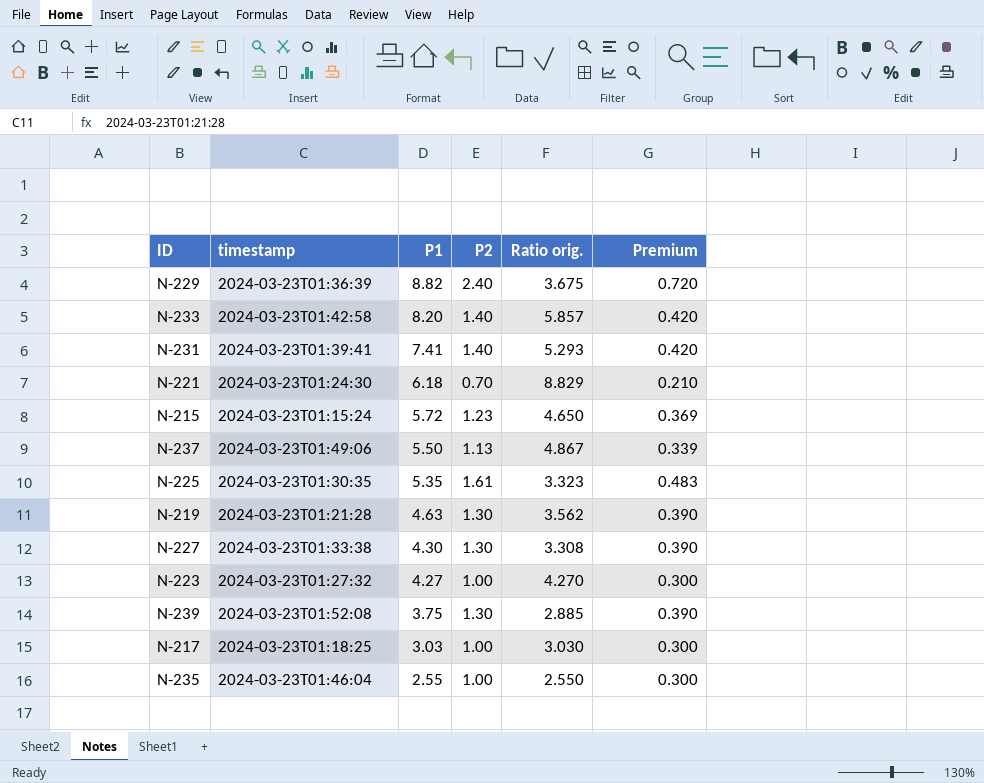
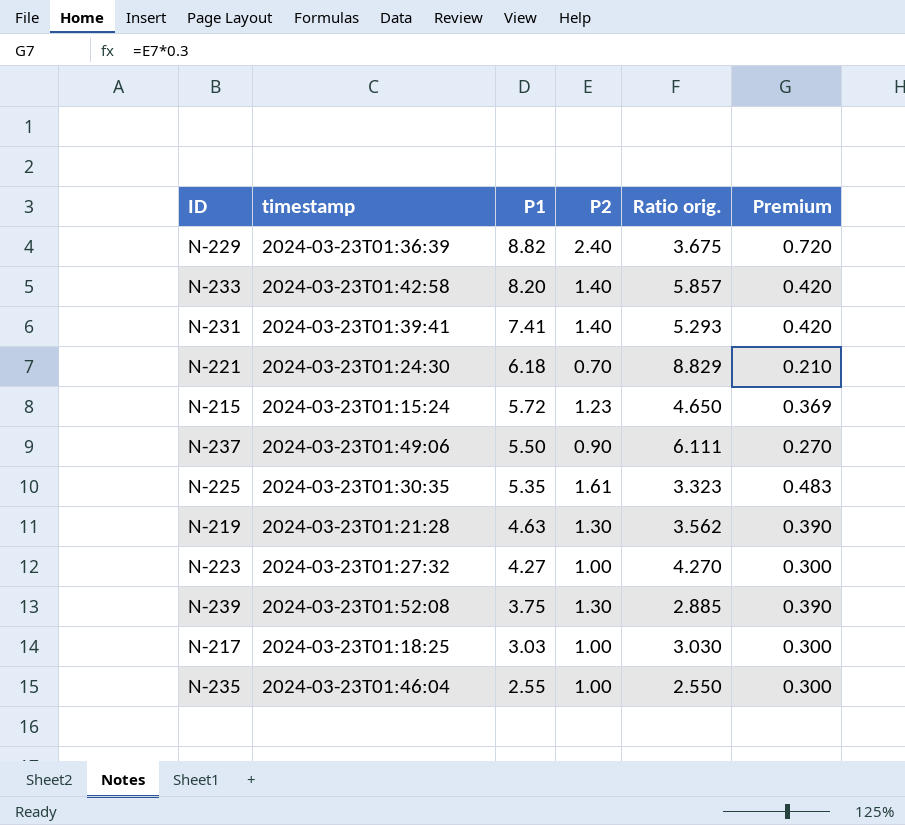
row N-227: 2024-03-23T01:33:38 | 4.30 | 1.30 | 3.308 | 0.390 -> none
N-237 | P2: 1.13 -> 0.90
N-237 | Ratio orig.: 4.867 -> 6.111
N-237 | Premium: 0.339 -> 0.270

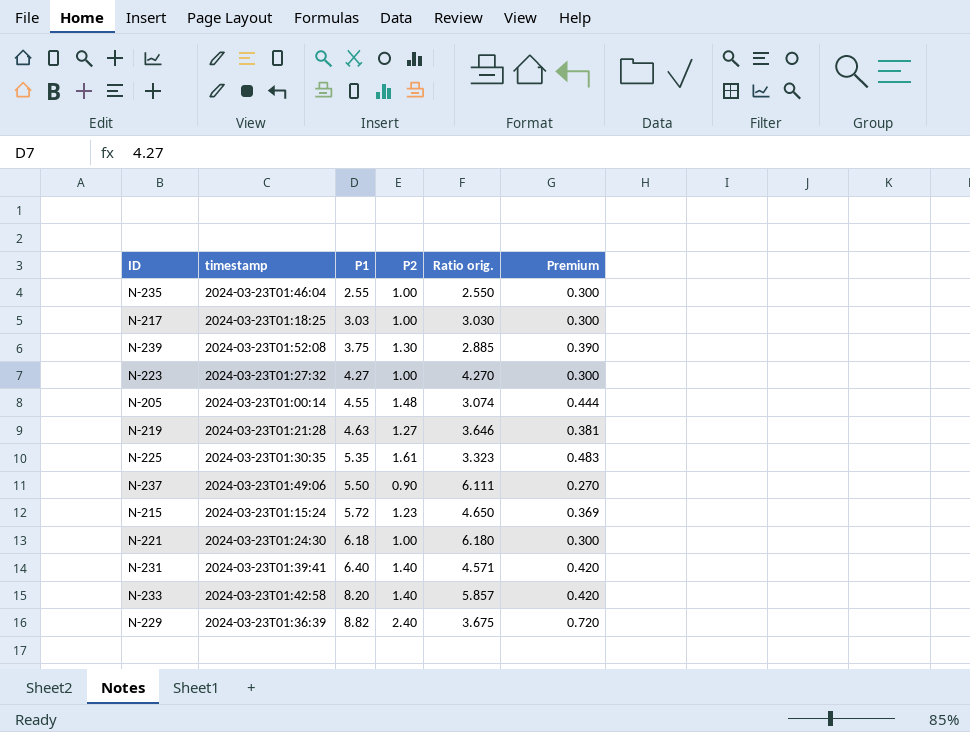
row order: P1 descending -> P1 ascending
row N-205: none -> 2024-03-23T01:00:14 | 4.55 | 1.48 | 3.074 | 0.444
N-219 | P2: 1.30 -> 1.27
N-219 | Ratio orig.: 3.562 -> 3.646
N-219 | Premium: 0.390 -> 0.381
N-221 | P2: 0.70 -> 1.00
N-221 | Ratio orig.: 8.829 -> 6.180
N-221 | Premium: 0.210 -> 0.300
N-231 | P1: 7.41 -> 6.40
N-231 | Ratio orig.: 5.293 -> 4.571

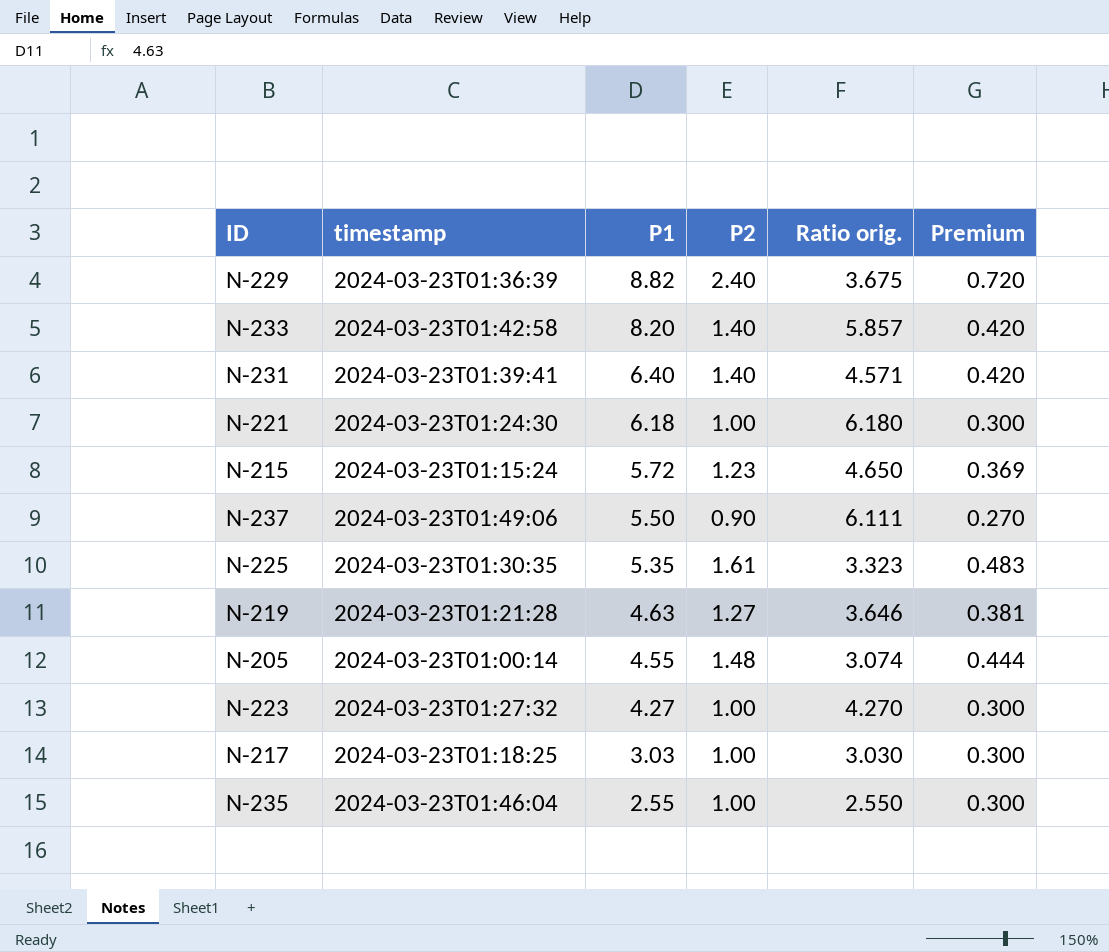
row order: P1 ascending -> P1 descending
row N-239: 2024-03-23T01:52:08 | 3.75 | 1.30 | 2.885 | 0.390 -> none

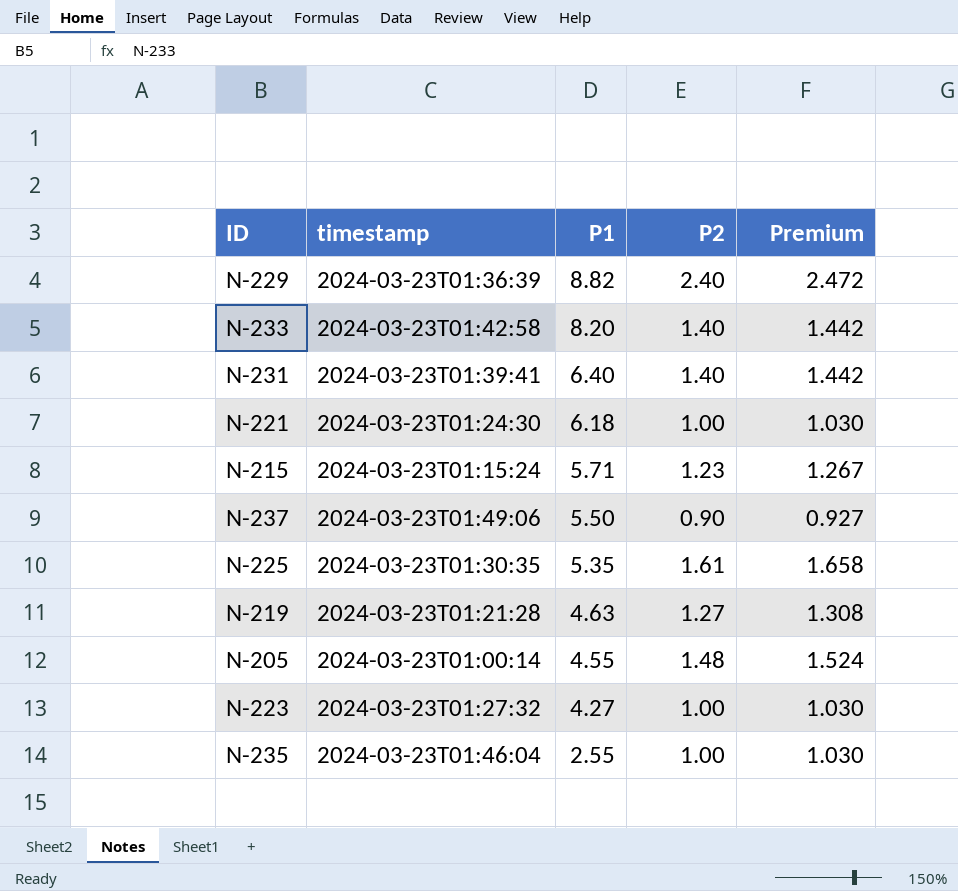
column Ratio orig. | formula: [P1] / [P2] -> none
column Premium | formula: [P2] * 0.3 -> [P2] * 1.03
row N-217: 2024-03-23T01:18:25 | 3.03 | 1.00 | 3.030 | 0.300 -> none
N-215 | P1: 5.72 -> 5.71

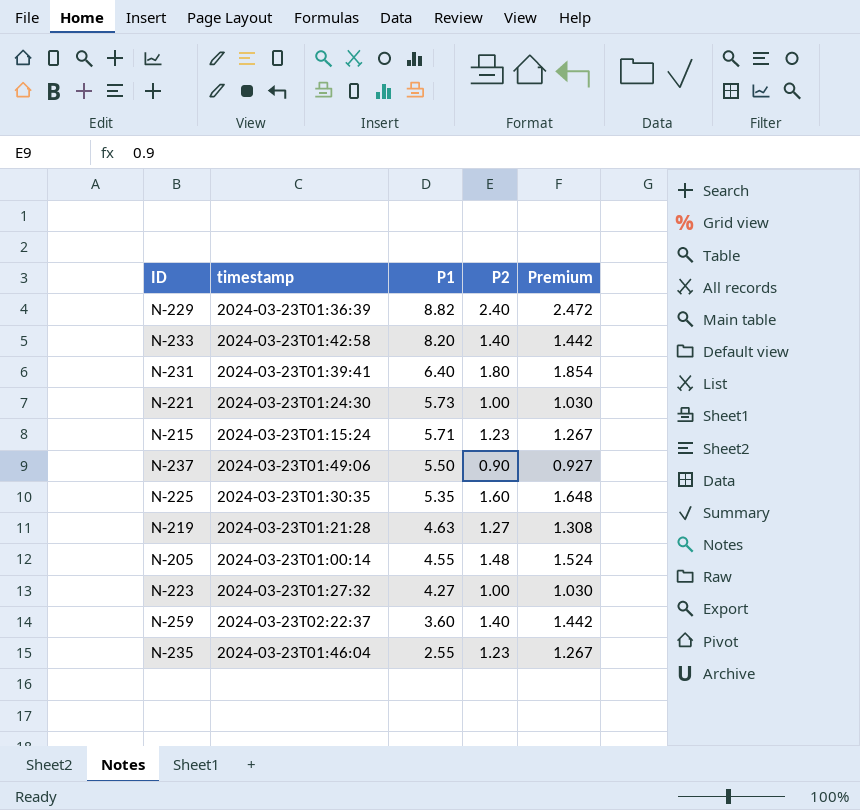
N-231 | P2: 1.40 -> 1.80
N-231 | Premium: 1.442 -> 1.854
N-221 | P1: 6.18 -> 5.73
N-225 | P2: 1.61 -> 1.60
N-225 | Premium: 1.658 -> 1.648
row N-259: none -> 2024-03-23T02:22:37 | 3.60 | 1.40 | 1.442
N-235 | P2: 1.00 -> 1.23
N-235 | Premium: 1.030 -> 1.267

